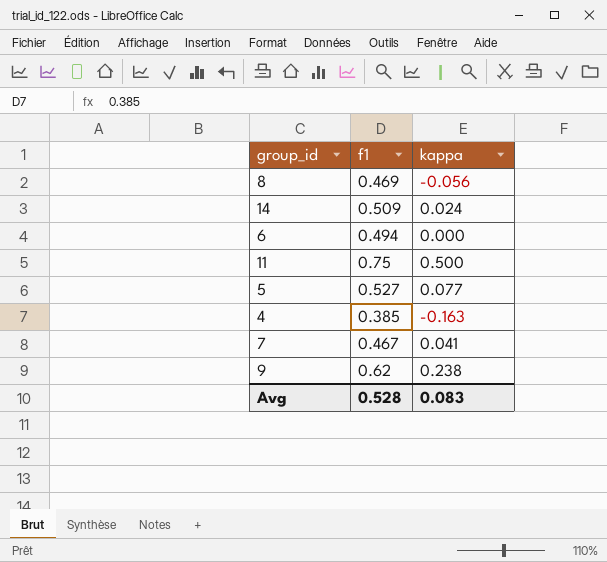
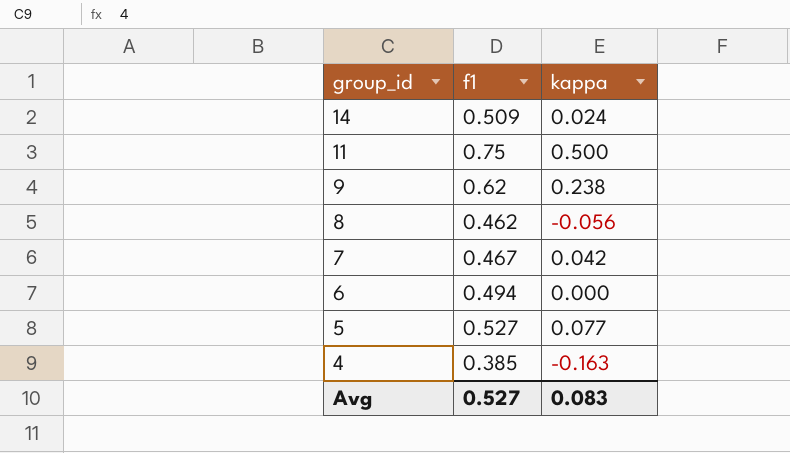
row order: none -> group_id descending
8 | f1: 0.469 -> 0.462
7 | kappa: 0.041 -> 0.042
Avg | f1: 0.528 -> 0.527

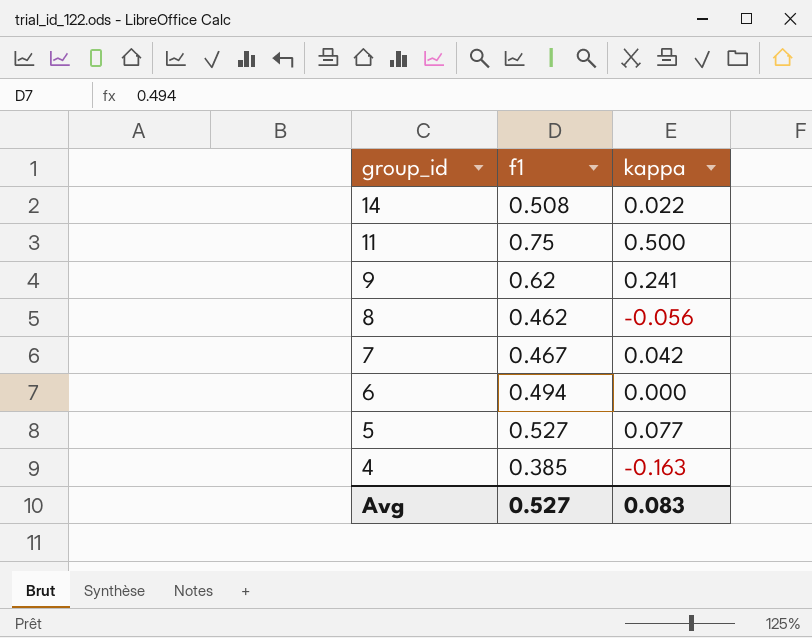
14 | f1: 0.509 -> 0.508
14 | kappa: 0.024 -> 0.022
9 | kappa: 0.238 -> 0.241

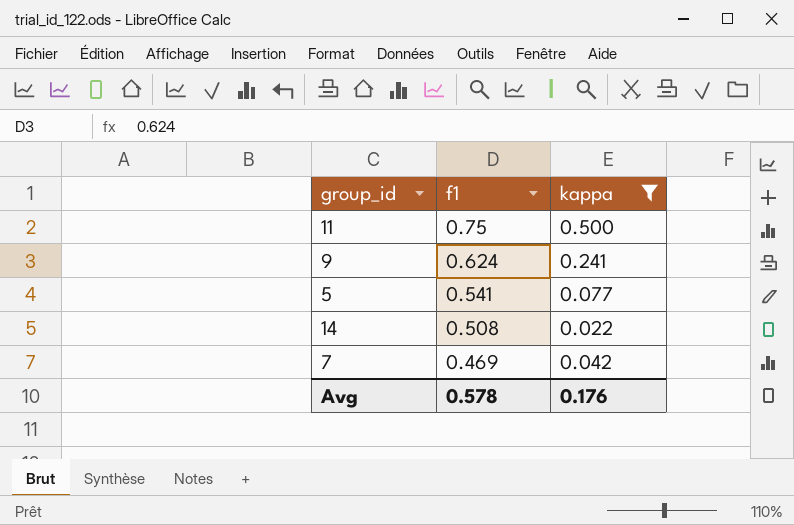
filter: none -> kappa >= 0.022
row order: group_id descending -> f1 descending
9 | f1: 0.62 -> 0.624
5 | f1: 0.527 -> 0.541
7 | f1: 0.467 -> 0.469
Avg | f1: 0.527 -> 0.578
Avg | kappa: 0.083 -> 0.176

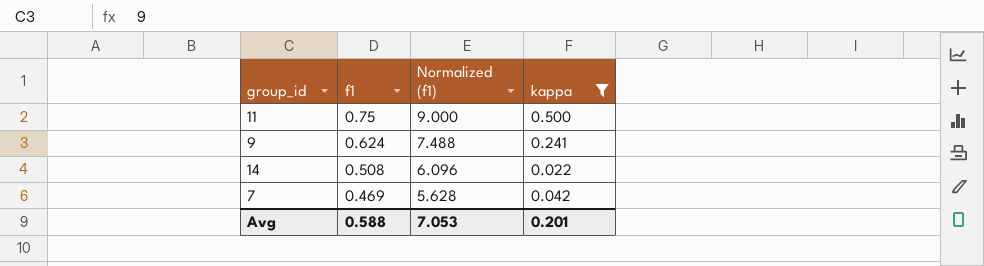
column Normalized (f1) | formula: none -> [f1] * 12
row 5: 0.541 | 0.077 -> none
Avg | f1: 0.578 -> 0.588
Avg | kappa: 0.176 -> 0.201

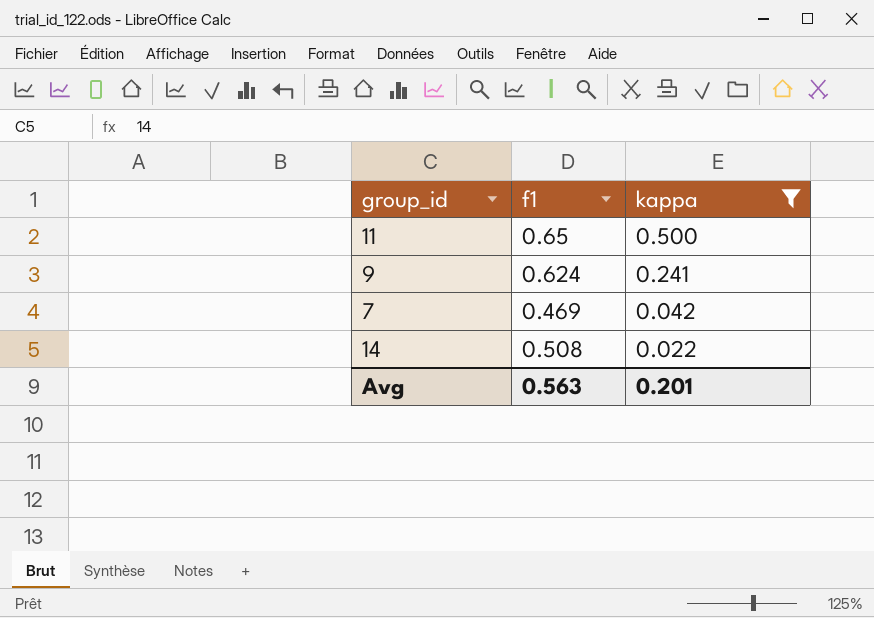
row order: f1 descending -> kappa descending
column Normalized (f1) | formula: [f1] * 12 -> none
11 | f1: 0.75 -> 0.65
Avg | f1: 0.588 -> 0.563

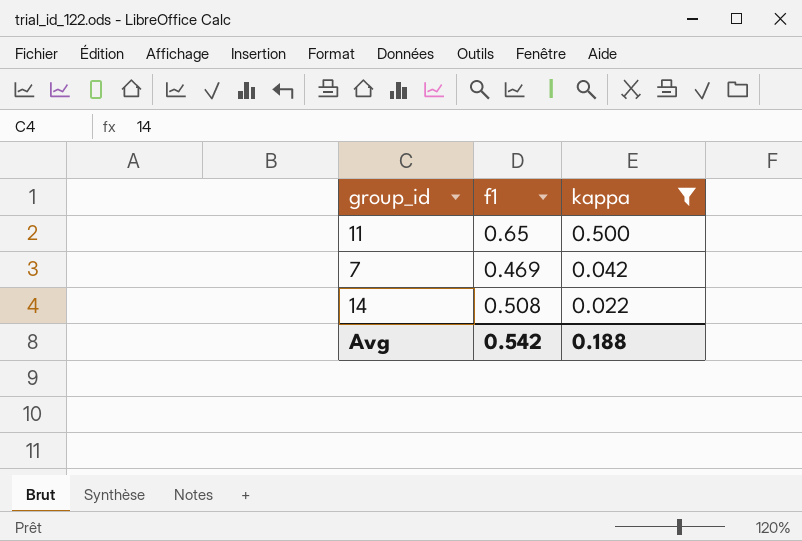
row 9: 0.624 | 0.241 -> none
Avg | f1: 0.563 -> 0.542
Avg | kappa: 0.201 -> 0.188

